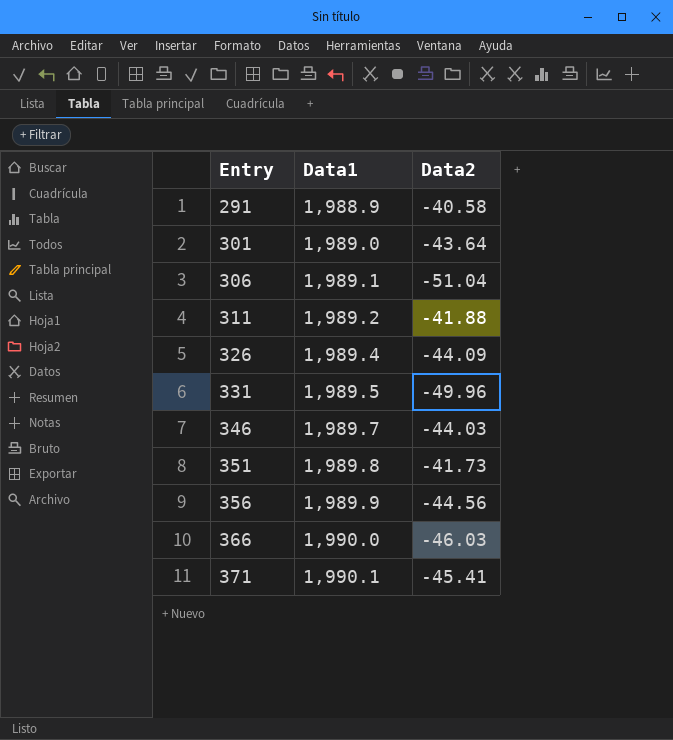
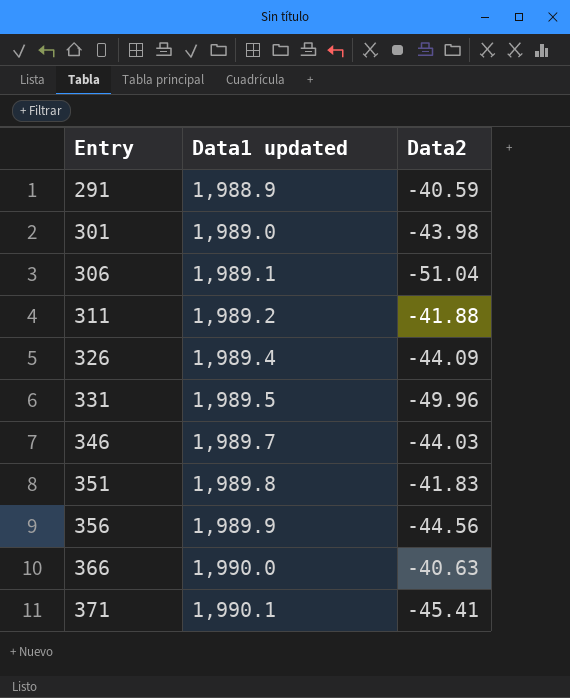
column name: Data1 -> Data1 updated
291 | Data2: -40.58 -> -40.59
301 | Data2: -43.64 -> -43.98
351 | Data2: -41.73 -> -41.83
366 | Data2: -46.03 -> -40.63

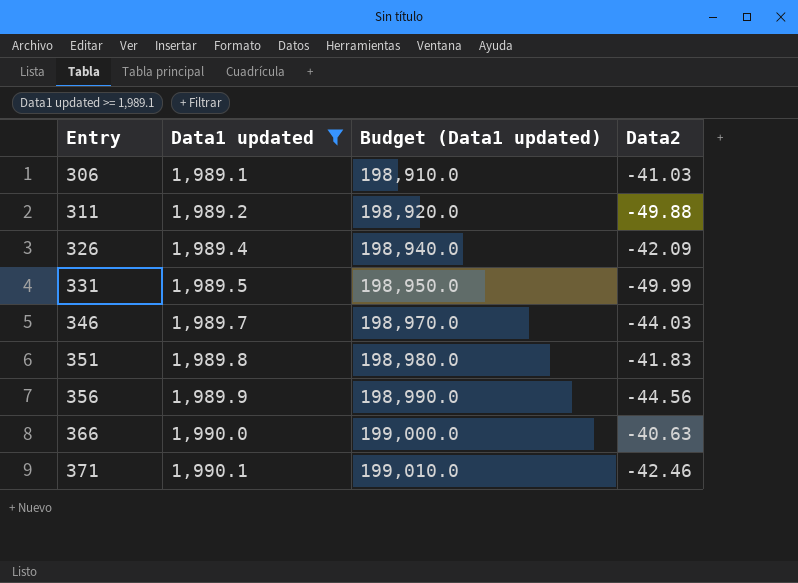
filter: none -> Data1 updated >= 1,989.1
column Budget (Data1 updated) | formula: none -> [Data1 updated] * 100
306 | Data2: -51.04 -> -41.03
311 | Data2: -41.88 -> -49.88
326 | Data2: -44.09 -> -42.09
331 | Data2: -49.96 -> -49.99
371 | Data2: -45.41 -> -42.46

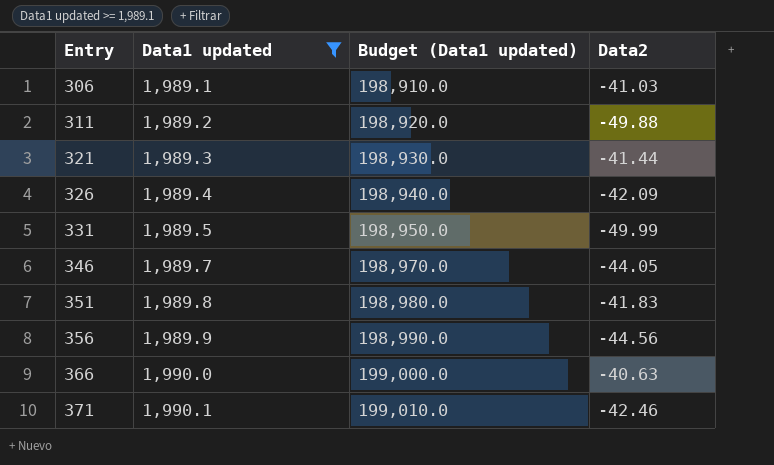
row 321: none -> 1,989.3 | 198,930.0 | -41.44
346 | Data2: -44.03 -> -44.05

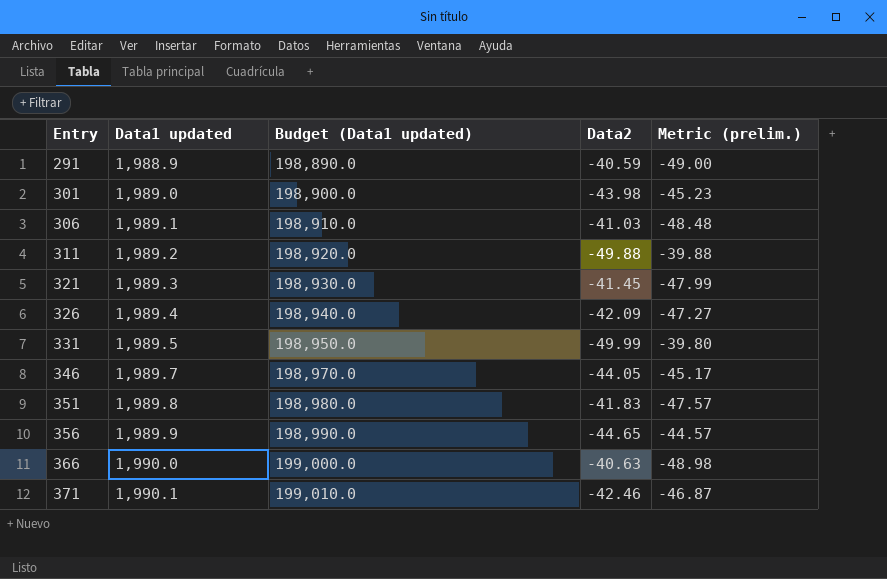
filter: Data1 updated >= 1,989.1 -> none
column Metric (prelim.) | formula: none -> [Data1 updated] / [Data2]
321 | Data2: -41.44 -> -41.45
356 | Data2: -44.56 -> -44.65

